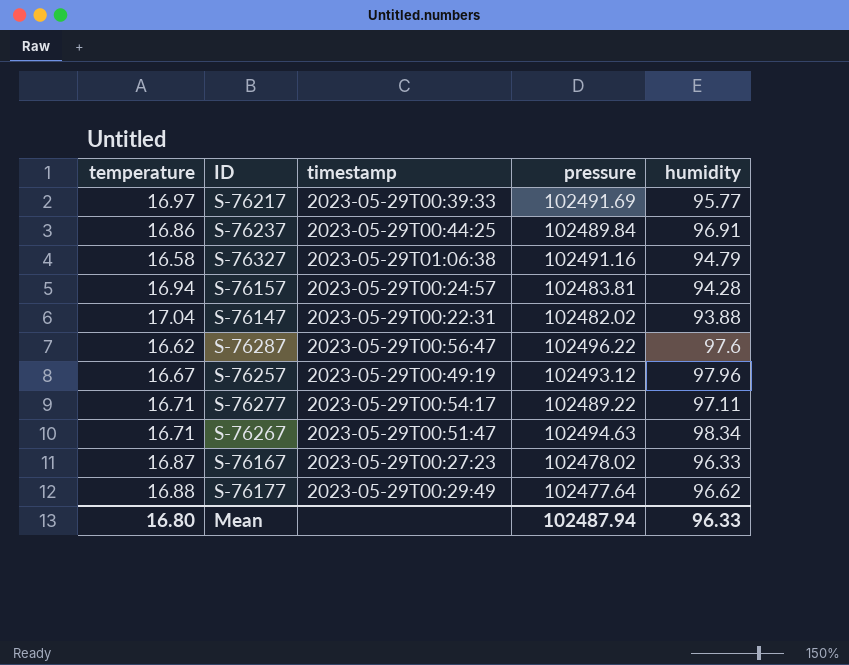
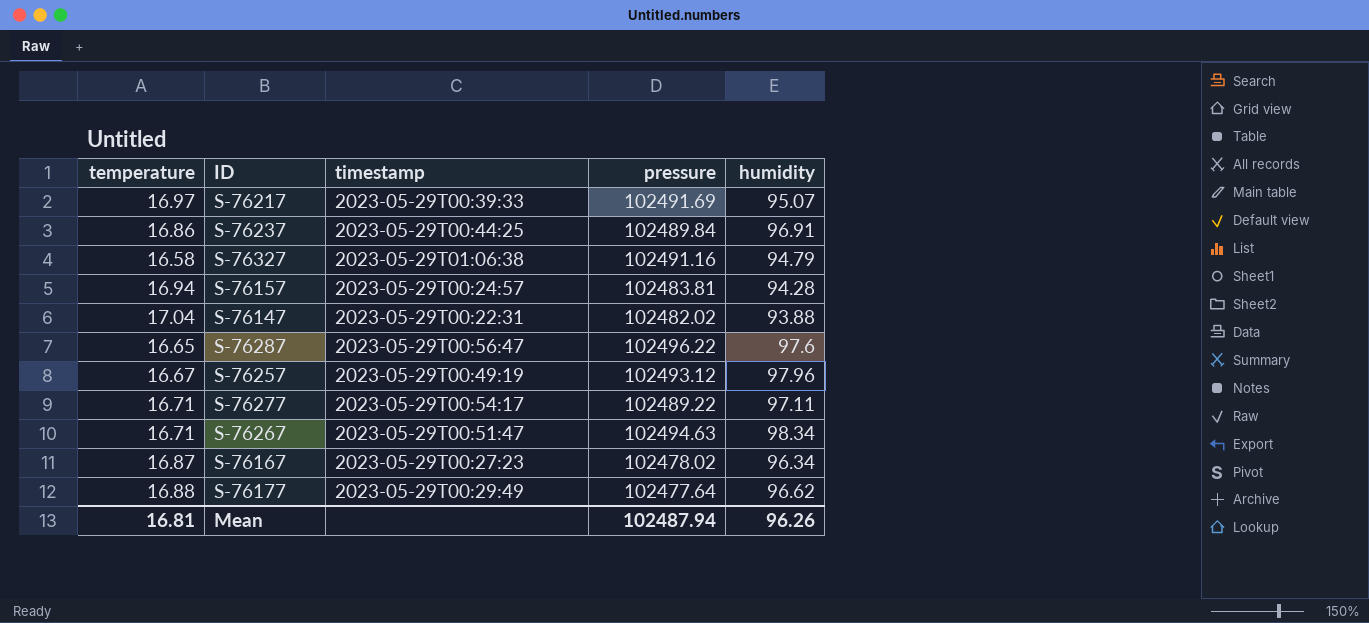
S-76217 | humidity: 95.77 -> 95.07
S-76287 | temperature: 16.62 -> 16.65
S-76167 | humidity: 96.33 -> 96.34
Mean | temperature: 16.80 -> 16.81
Mean | humidity: 96.33 -> 96.26

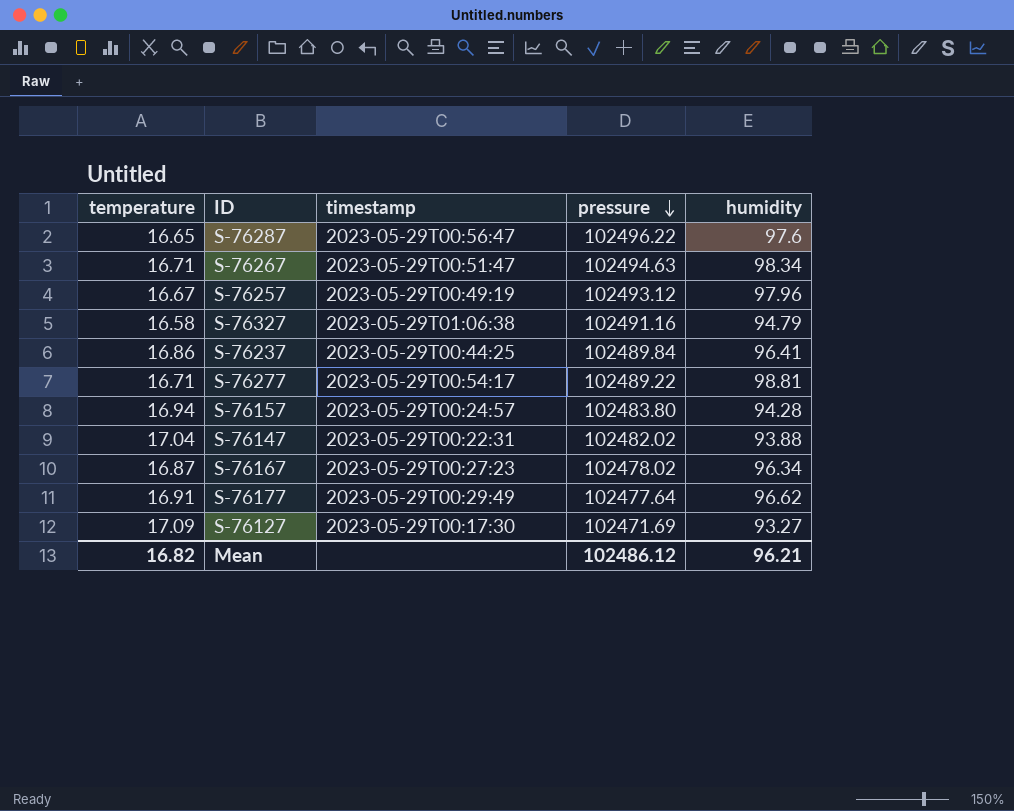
row order: none -> pressure descending
row S-76217: 16.97 | 2023-05-29T00:39:33 | 102491.69 | 95.07 -> none
S-76237 | humidity: 96.91 -> 96.41
S-76277 | humidity: 97.11 -> 98.81
S-76157 | pressure: 102483.81 -> 102483.80
S-76177 | temperature: 16.88 -> 16.91
row S-76127: none -> 17.09 | 2023-05-29T00:17:30 | 102471.69 | 93.27
Mean | temperature: 16.81 -> 16.82
Mean | pressure: 102487.94 -> 102486.12
Mean | humidity: 96.26 -> 96.21

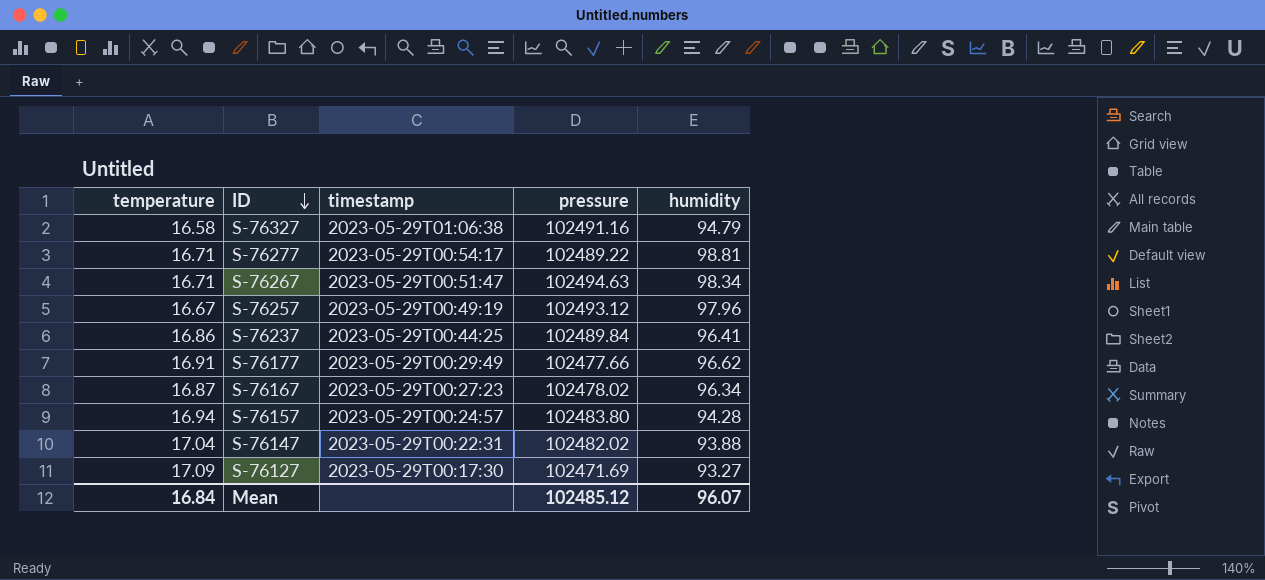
row order: pressure descending -> ID descending
row S-76287: 16.65 | 2023-05-29T00:56:47 | 102496.22 | 97.6 -> none
S-76177 | pressure: 102477.64 -> 102477.66
Mean | temperature: 16.82 -> 16.84
Mean | pressure: 102486.12 -> 102485.12
Mean | humidity: 96.21 -> 96.07

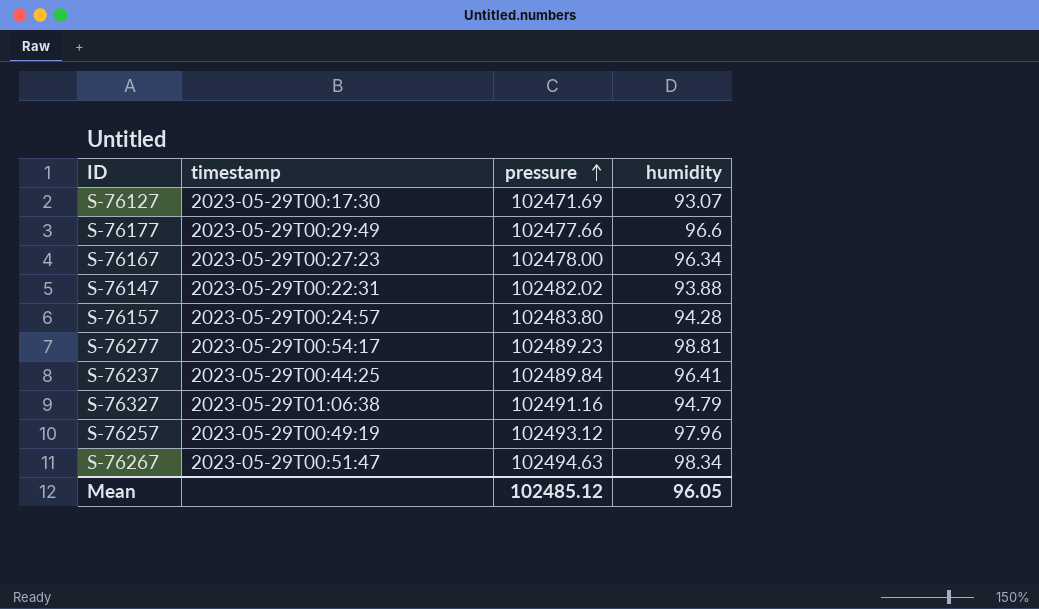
row order: ID descending -> pressure ascending
column temperature | position: 1 -> none
S-76127 | humidity: 93.27 -> 93.07
S-76177 | humidity: 96.62 -> 96.6
S-76167 | pressure: 102478.02 -> 102478.00
S-76277 | pressure: 102489.22 -> 102489.23
Mean | humidity: 96.07 -> 96.05

